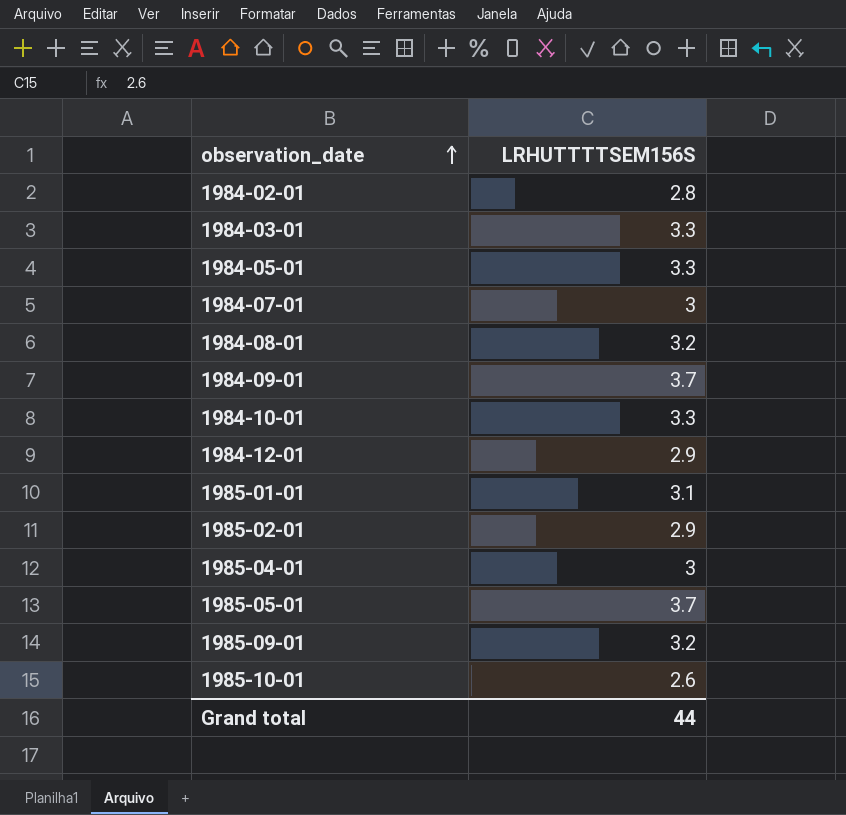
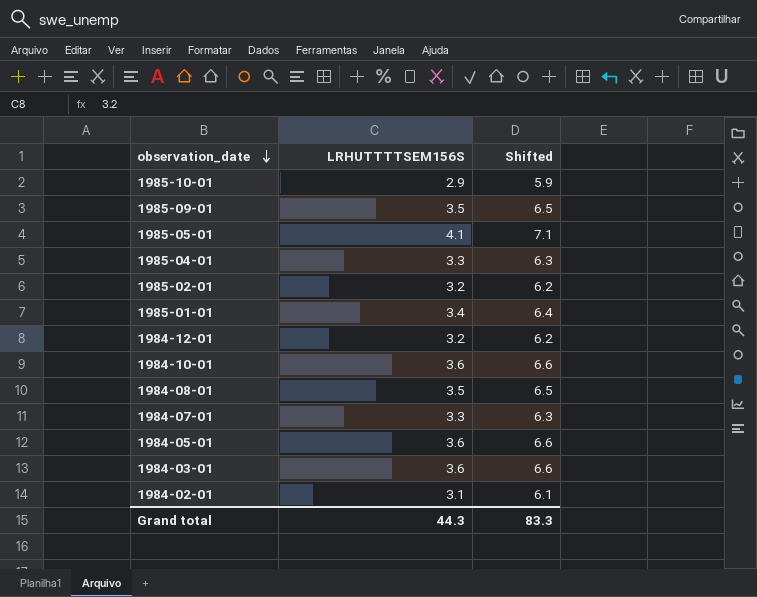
row order: observation_date ascending -> observation_date descending
column Shifted | formula: none -> [LRHUTTTTSEM156S] + 3
row 1984-09-01: 3.7 -> none
1985-10-01 | LRHUTTTTSEM156S: 2.6 -> 2.9
1985-09-01 | LRHUTTTTSEM156S: 3.2 -> 3.5
1985-05-01 | LRHUTTTTSEM156S: 3.7 -> 4.1
1985-04-01 | LRHUTTTTSEM156S: 3 -> 3.3
1985-02-01 | LRHUTTTTSEM156S: 2.9 -> 3.2
1985-01-01 | LRHUTTTTSEM156S: 3.1 -> 3.4
1984-12-01 | LRHUTTTTSEM156S: 2.9 -> 3.2
1984-10-01 | LRHUTTTTSEM156S: 3.3 -> 3.6
1984-08-01 | LRHUTTTTSEM156S: 3.2 -> 3.5
1984-07-01 | LRHUTTTTSEM156S: 3 -> 3.3
1984-05-01 | LRHUTTTTSEM156S: 3.3 -> 3.6
1984-03-01 | LRHUTTTTSEM156S: 3.3 -> 3.6
1984-02-01 | LRHUTTTTSEM156S: 2.8 -> 3.1
Grand total | LRHUTTTTSEM156S: 44 -> 44.3

